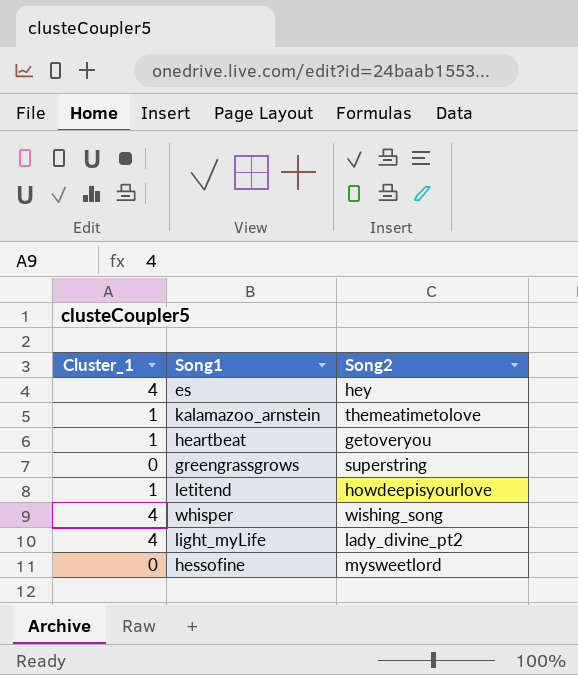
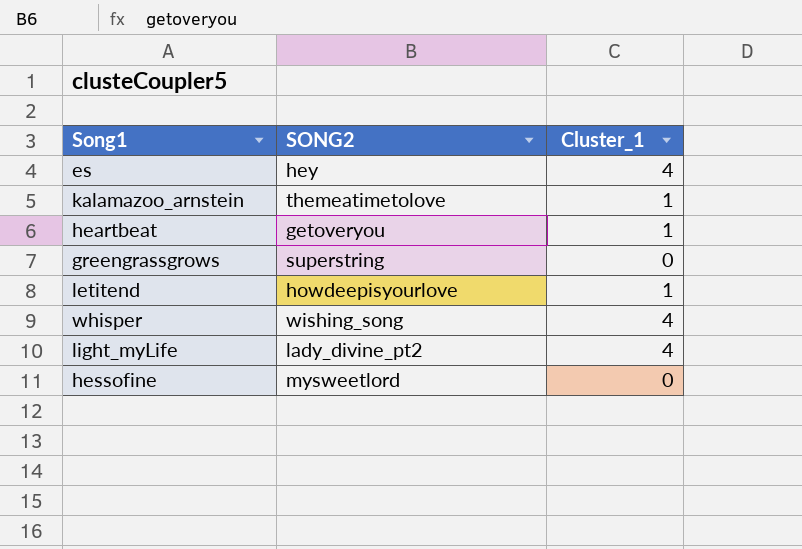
column name: Song2 -> SONG2
column Cluster_1 | position: 1 -> 3

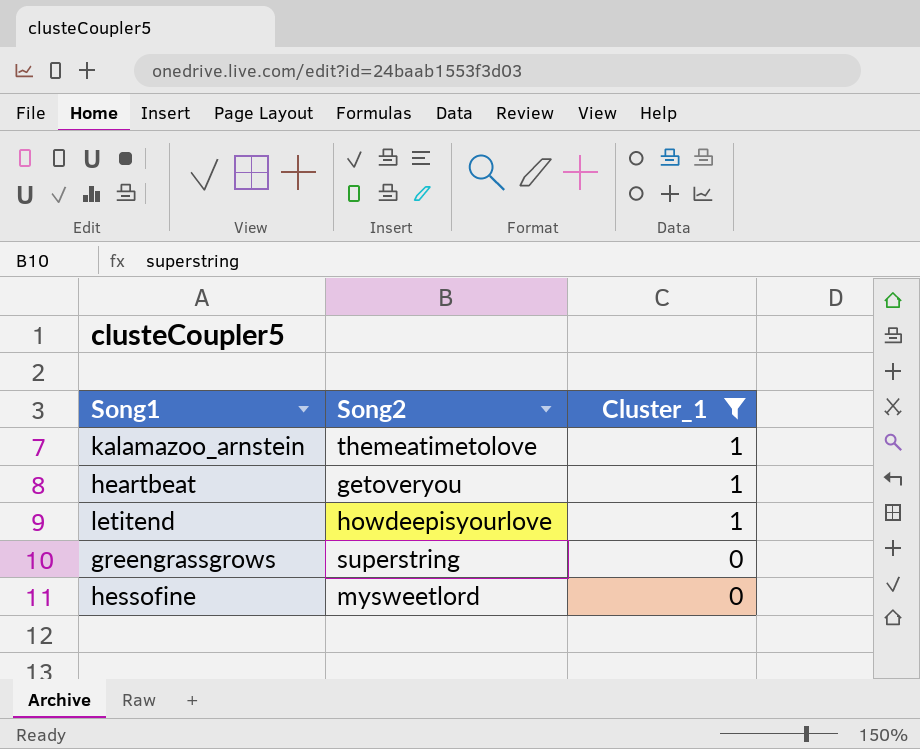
filter: none -> Cluster_1 != 4
row order: none -> Cluster_1 descending
column name: SONG2 -> Song2

